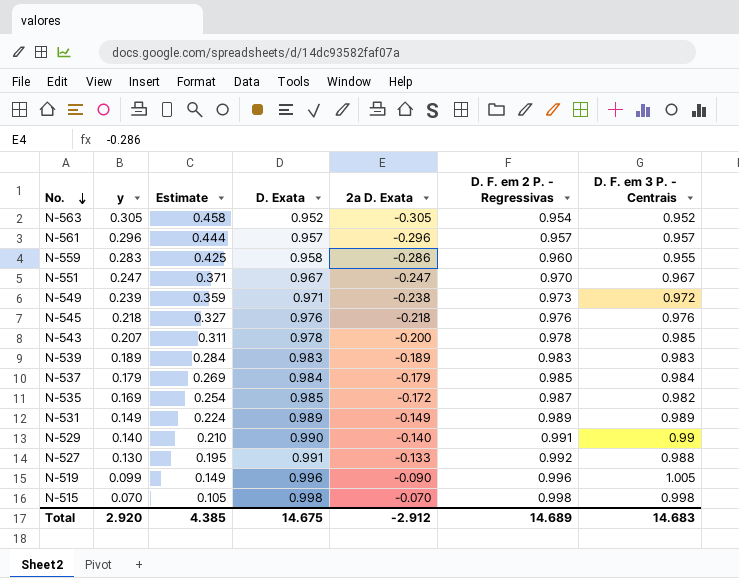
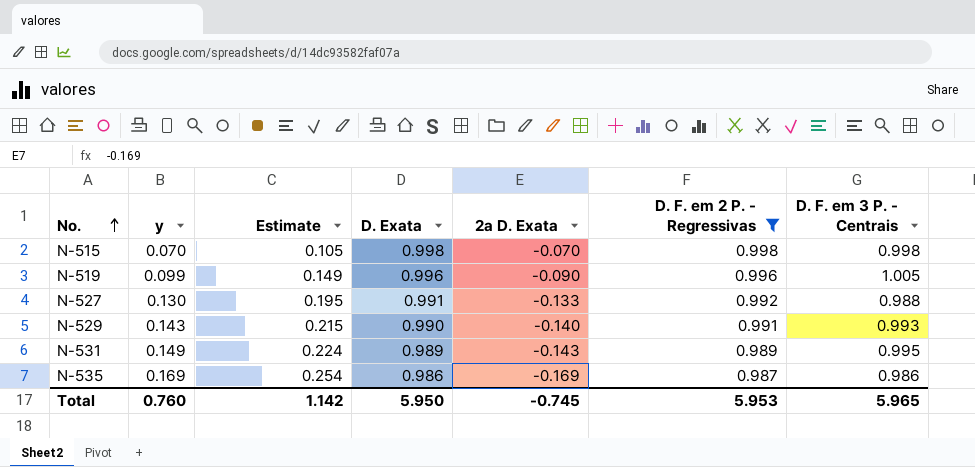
filter: none -> D. F. em 2 P. - Regressivas >= 0.987
row order: No. descending -> No. ascending
N-529 | y: 0.140 -> 0.143
N-529 | Estimate: 0.210 -> 0.215
N-529 | D. F. em 3 P. - Centrais: 0.99 -> 0.993
N-531 | 2a D. Exata: -0.149 -> -0.143
N-531 | D. F. em 3 P. - Centrais: 0.989 -> 0.995
N-535 | D. Exata: 0.985 -> 0.986
N-535 | 2a D. Exata: -0.172 -> -0.169
N-535 | D. F. em 3 P. - Centrais: 0.982 -> 0.986
Total | y: 2.920 -> 0.760
Total | Estimate: 4.385 -> 1.142
Total | D. Exata: 14.675 -> 5.950
Total | 2a D. Exata: -2.912 -> -0.745
Total | D. F. em 2 P. - Regressivas: 14.689 -> 5.953
Total | D. F. em 3 P. - Centrais: 14.683 -> 5.965

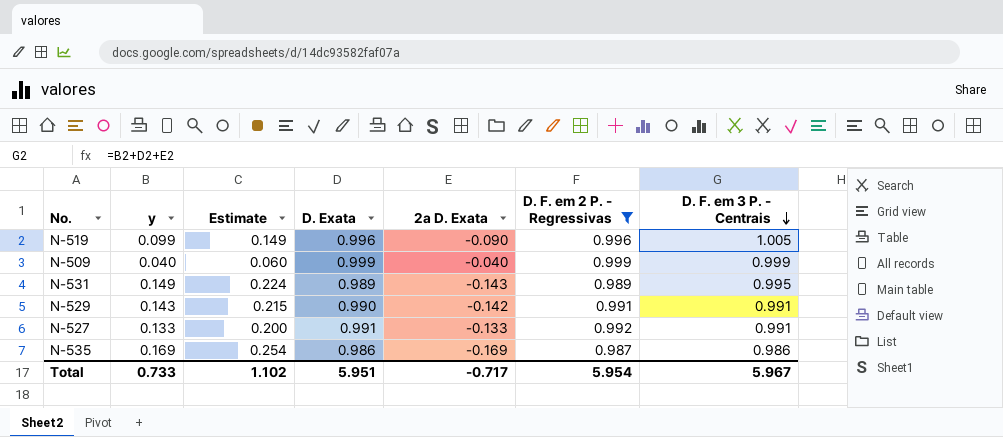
row order: No. ascending -> D. F. em 3 P. - Centrais descending
row N-515: 0.070 | 0.105 | 0.998 | -0.070 | 0.998 | 0.998 -> none
row N-509: none -> 0.040 | 0.060 | 0.999 | -0.040 | 0.999 | 0.999
N-529 | 2a D. Exata: -0.140 -> -0.142
N-529 | D. F. em 3 P. - Centrais: 0.993 -> 0.991
N-527 | y: 0.130 -> 0.133
N-527 | Estimate: 0.195 -> 0.200
N-527 | D. F. em 3 P. - Centrais: 0.988 -> 0.991
Total | y: 0.760 -> 0.733
Total | Estimate: 1.142 -> 1.102
Total | D. Exata: 5.950 -> 5.951
Total | 2a D. Exata: -0.745 -> -0.717
Total | D. F. em 2 P. - Regressivas: 5.953 -> 5.954
Total | D. F. em 3 P. - Centrais: 5.965 -> 5.967

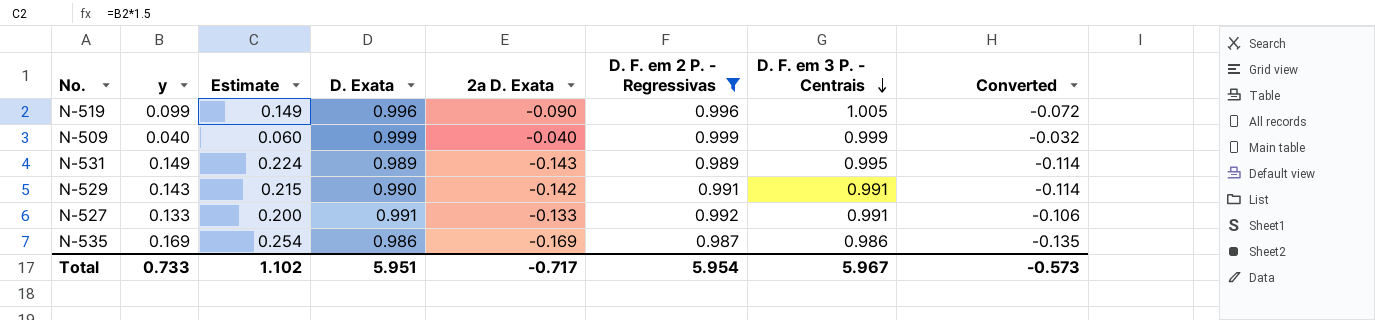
column Converted | formula: none -> [2a D. Exata] * 0.8

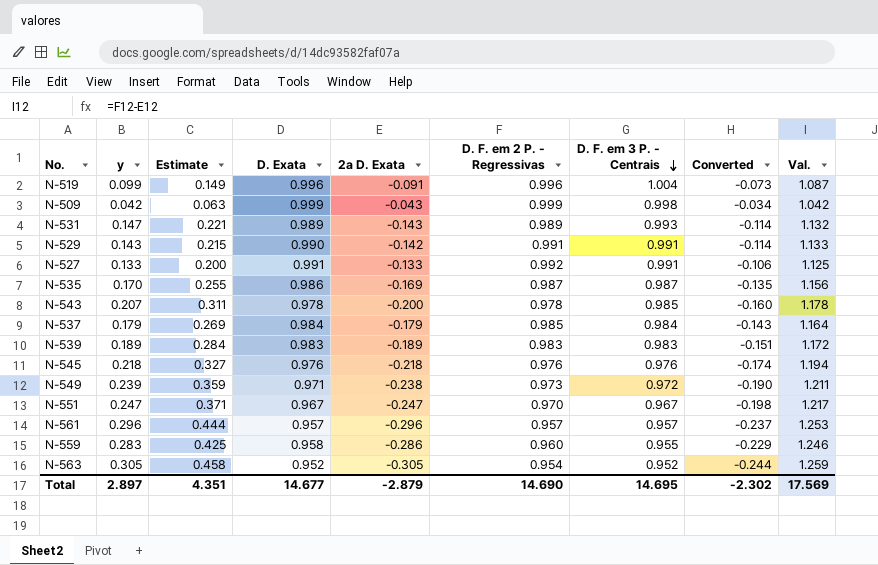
filter: D. F. em 2 P. - Regressivas >= 0.987 -> none
column Val. | formula: none -> [D. F. em 2 P. - Regressivas] - [2a D. Exata]
N-519 | 2a D. Exata: -0.090 -> -0.091
N-519 | D. F. em 3 P. - Centrais: 1.005 -> 1.004
N-519 | Converted: -0.072 -> -0.073
N-509 | y: 0.040 -> 0.042
N-509 | Estimate: 0.060 -> 0.063
N-509 | 2a D. Exata: -0.040 -> -0.043
N-509 | D. F. em 3 P. - Centrais: 0.999 -> 0.998
N-509 | Converted: -0.032 -> -0.034
N-531 | y: 0.149 -> 0.147
N-531 | Estimate: 0.224 -> 0.221
N-531 | D. F. em 3 P. - Centrais: 0.995 -> 0.993
N-535 | y: 0.169 -> 0.170
N-535 | Estimate: 0.254 -> 0.255
N-535 | D. F. em 3 P. - Centrais: 0.986 -> 0.987
Total | y: 0.733 -> 2.897
Total | Estimate: 1.102 -> 4.351
Total | D. Exata: 5.951 -> 14.677
Total | 2a D. Exata: -0.717 -> -2.879
Total | D. F. em 2 P. - Regressivas: 5.954 -> 14.690
Total | D. F. em 3 P. - Centrais: 5.967 -> 14.695
Total | Converted: -0.573 -> -2.302

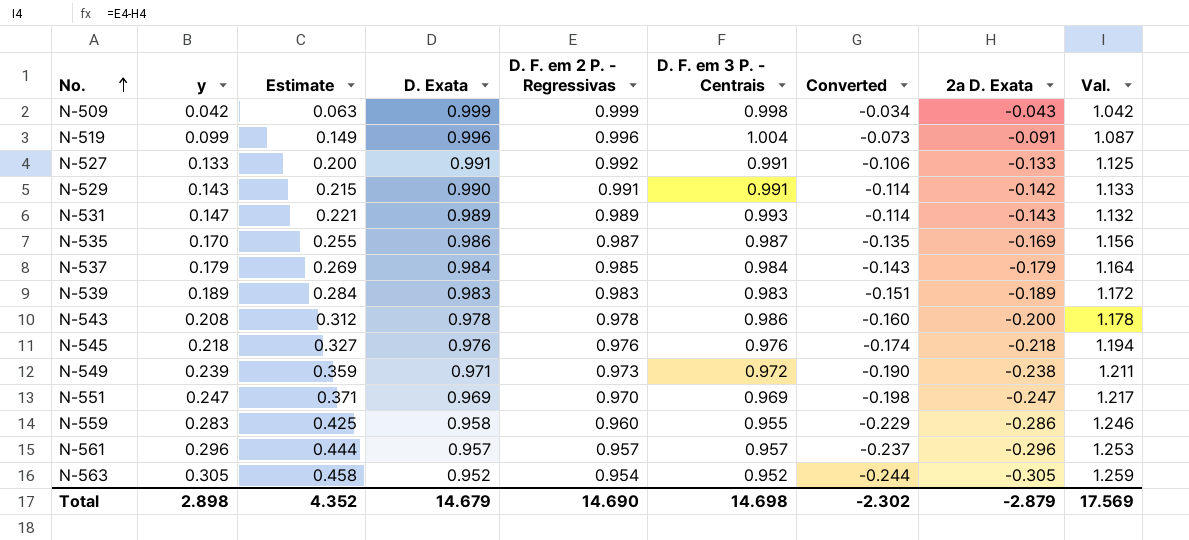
row order: D. F. em 3 P. - Centrais descending -> No. ascending
column 2a D. Exata | position: 5 -> 8
N-543 | y: 0.207 -> 0.208
N-543 | Estimate: 0.311 -> 0.312
N-543 | D. F. em 3 P. - Centrais: 0.985 -> 0.986
N-551 | D. Exata: 0.967 -> 0.969
N-551 | D. F. em 3 P. - Centrais: 0.967 -> 0.969
Total | y: 2.897 -> 2.898
Total | Estimate: 4.351 -> 4.352
Total | D. Exata: 14.677 -> 14.679
Total | D. F. em 3 P. - Centrais: 14.695 -> 14.698

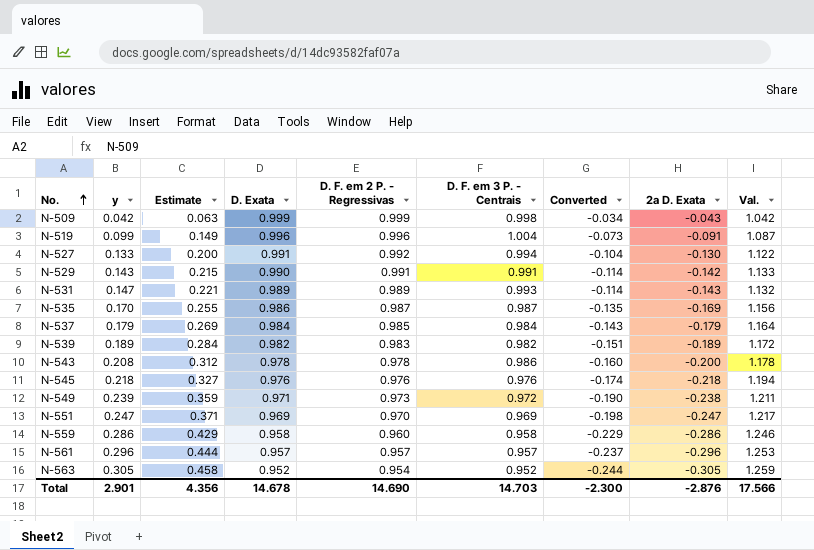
N-527 | D. F. em 3 P. - Centrais: 0.991 -> 0.994
N-527 | Converted: -0.106 -> -0.104
N-527 | 2a D. Exata: -0.133 -> -0.130
N-527 | Val.: 1.125 -> 1.122
N-539 | D. Exata: 0.983 -> 0.982
N-539 | D. F. em 3 P. - Centrais: 0.983 -> 0.982
N-559 | y: 0.283 -> 0.286
N-559 | Estimate: 0.425 -> 0.429
N-559 | D. F. em 3 P. - Centrais: 0.955 -> 0.958
Total | y: 2.898 -> 2.901
Total | Estimate: 4.352 -> 4.356
Total | D. Exata: 14.679 -> 14.678
Total | D. F. em 3 P. - Centrais: 14.698 -> 14.703
Total | Converted: -2.302 -> -2.300
Total | 2a D. Exata: -2.879 -> -2.876
Total | Val.: 17.569 -> 17.566

